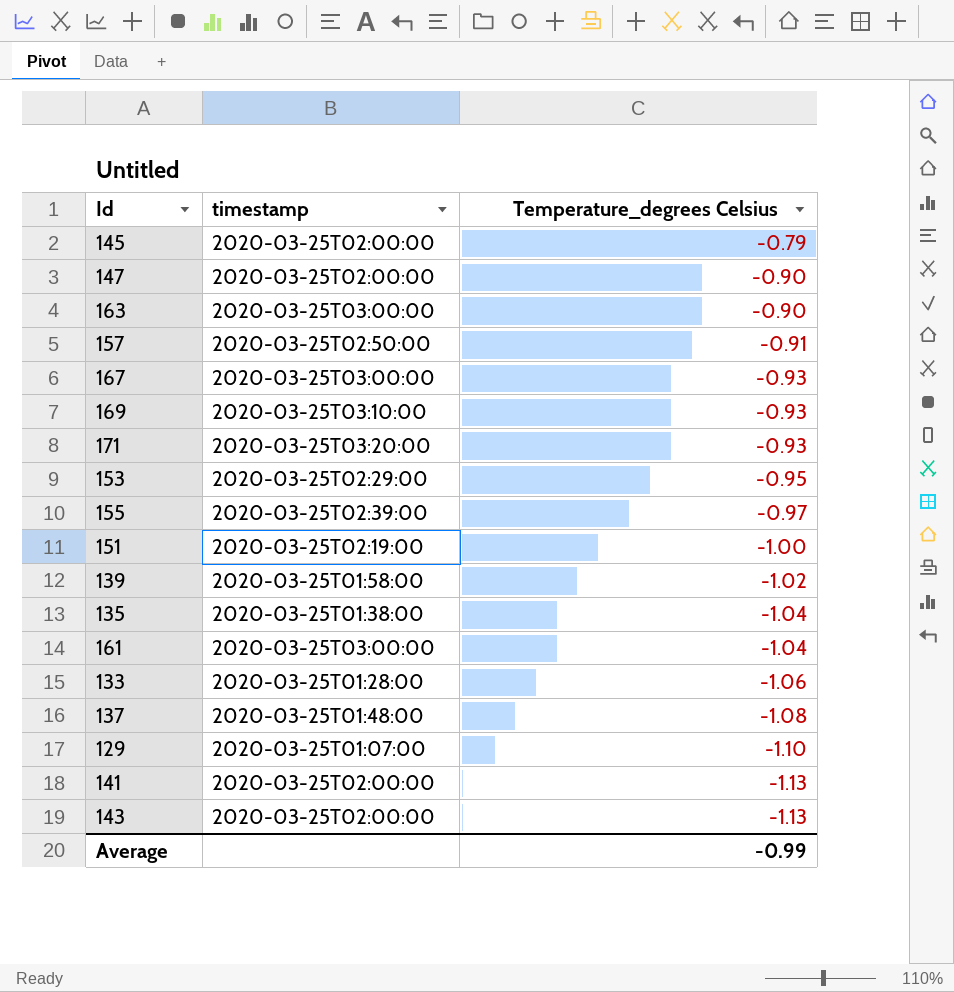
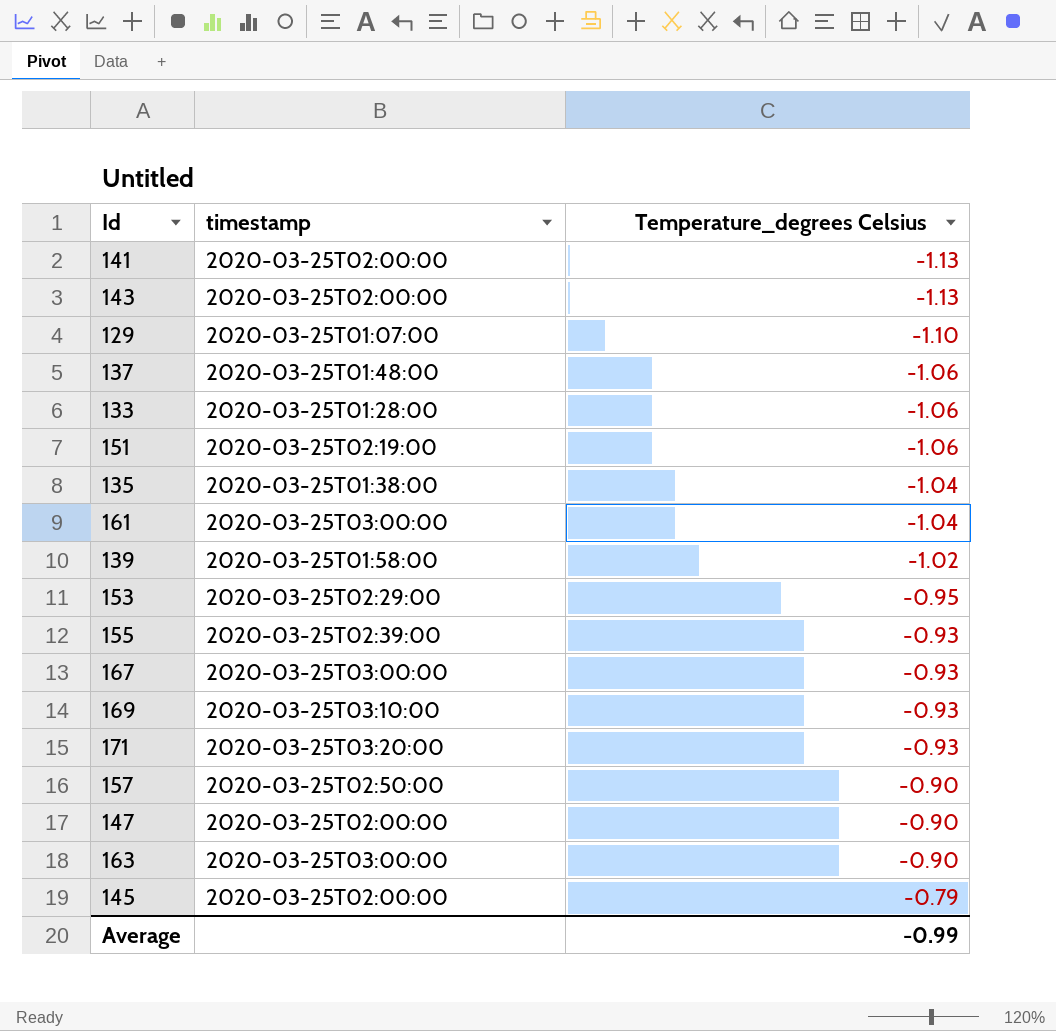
row order: Temperature_degrees Celsius descending -> Temperature_degrees Celsius ascending
137 | Temperature_degrees Celsius: -1.08 -> -1.06
151 | Temperature_degrees Celsius: -1.00 -> -1.06
155 | Temperature_degrees Celsius: -0.97 -> -0.93
157 | Temperature_degrees Celsius: -0.91 -> -0.90

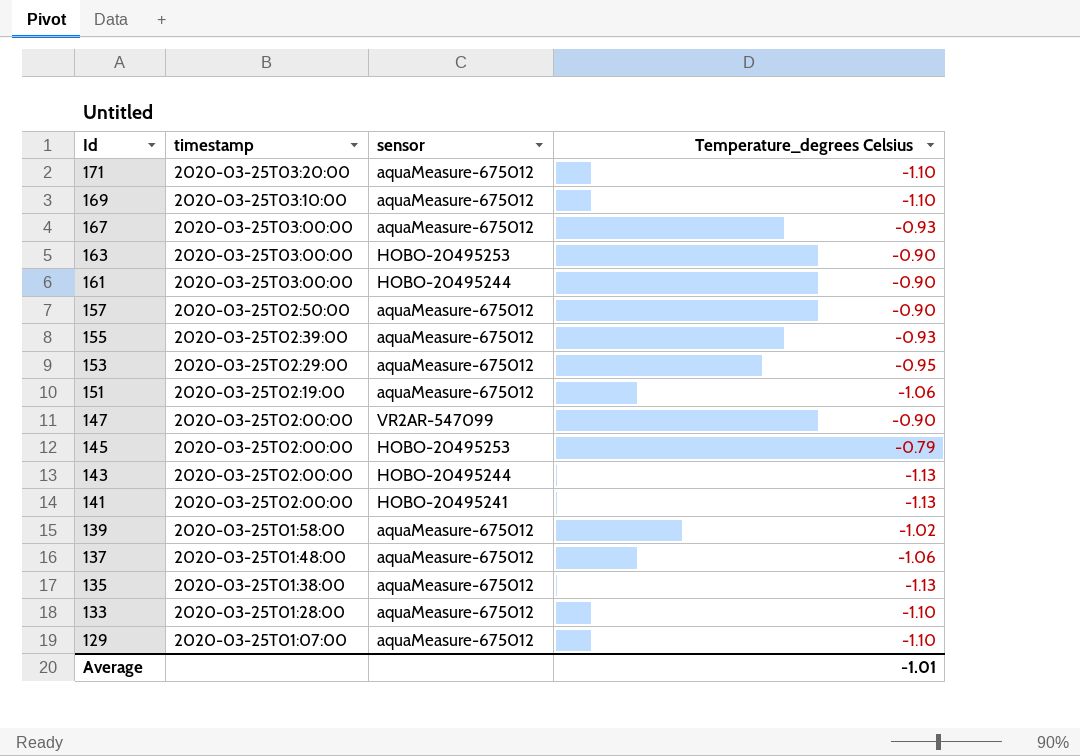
row order: Temperature_degrees Celsius ascending -> Id descending
column sensor | position: none -> 3
171 | Temperature_degrees Celsius: -0.93 -> -1.10
169 | Temperature_degrees Celsius: -0.93 -> -1.10
161 | Temperature_degrees Celsius: -1.04 -> -0.90
135 | Temperature_degrees Celsius: -1.04 -> -1.13
133 | Temperature_degrees Celsius: -1.06 -> -1.10
Average | Temperature_degrees Celsius: -0.99 -> -1.01

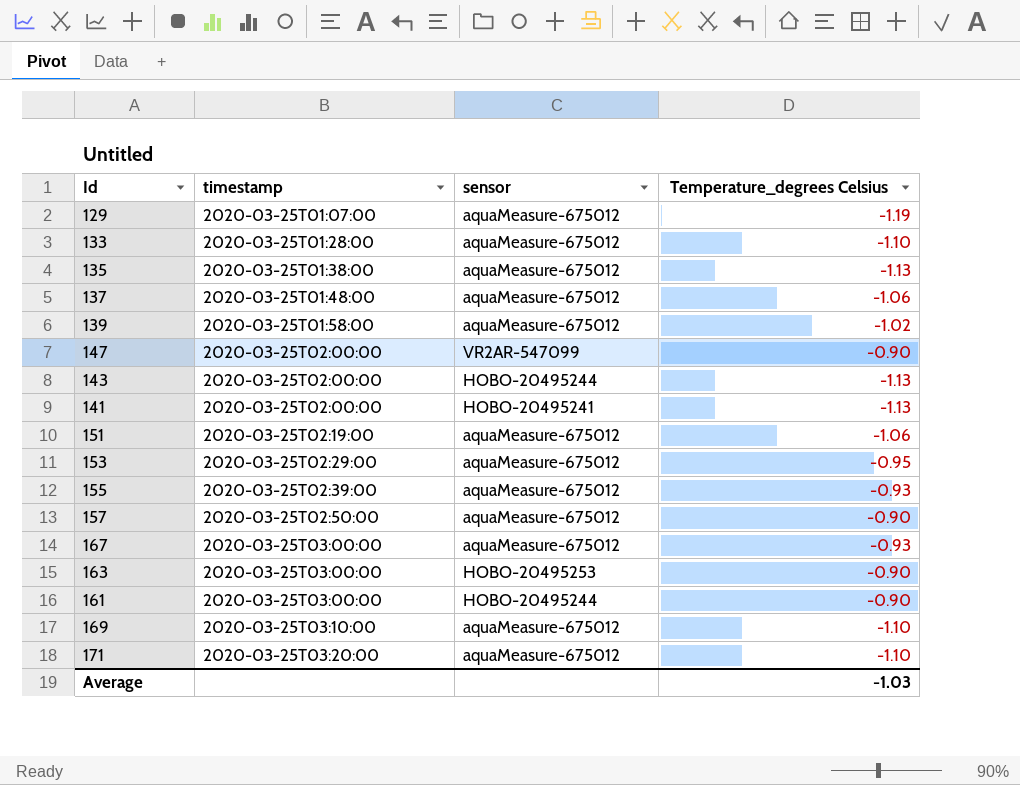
row order: Id descending -> timestamp ascending
row 145: 2020-03-25T02:00:00 | HOBO-20495253 | -0.79 -> none
129 | Temperature_degrees Celsius: -1.10 -> -1.19
Average | Temperature_degrees Celsius: -1.01 -> -1.03

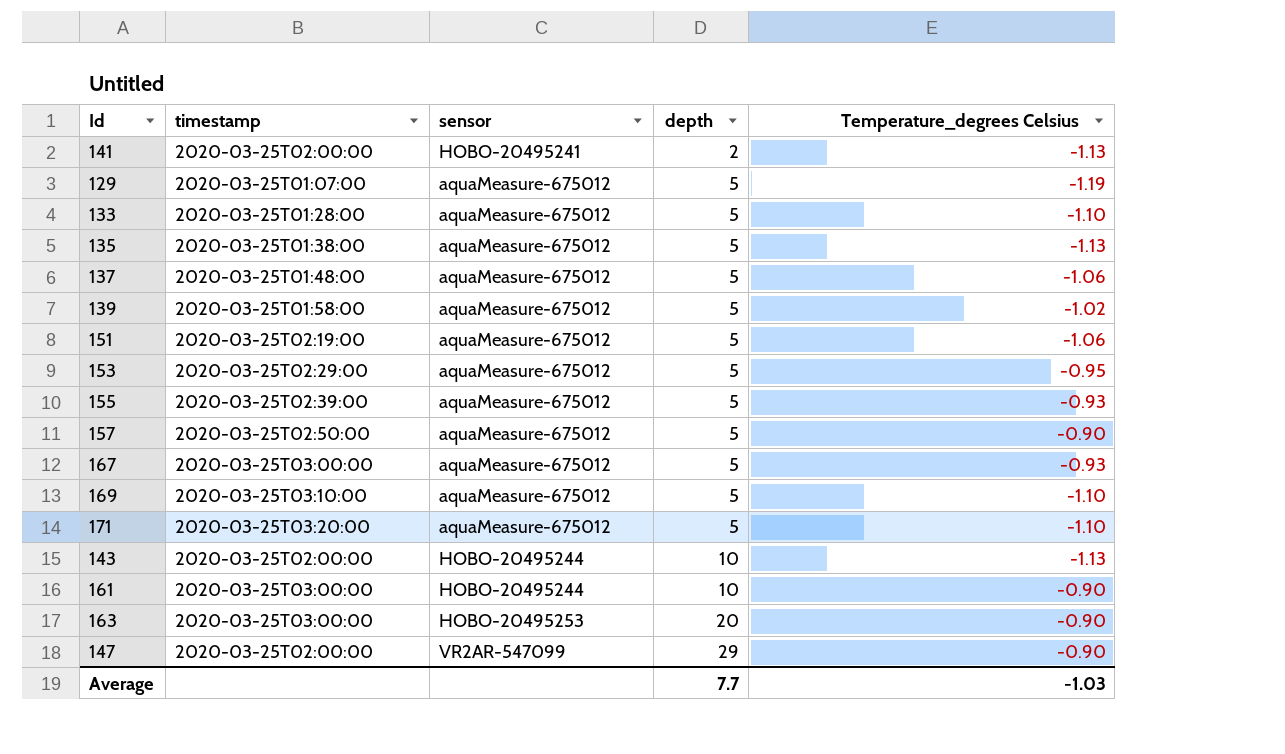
row order: timestamp ascending -> depth ascending
column depth | position: none -> 4

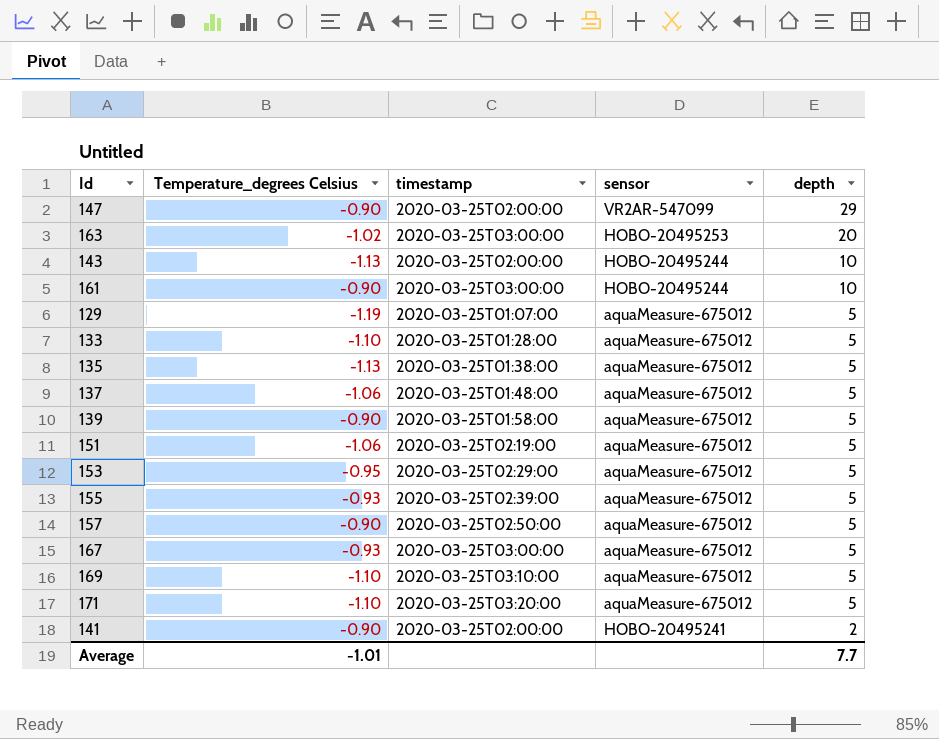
row order: depth ascending -> depth descending
column Temperature_degrees Celsius | position: 5 -> 2
163 | Temperature_degrees Celsius: -0.90 -> -1.02
139 | Temperature_degrees Celsius: -1.02 -> -0.90
141 | Temperature_degrees Celsius: -1.13 -> -0.90
Average | Temperature_degrees Celsius: -1.03 -> -1.01

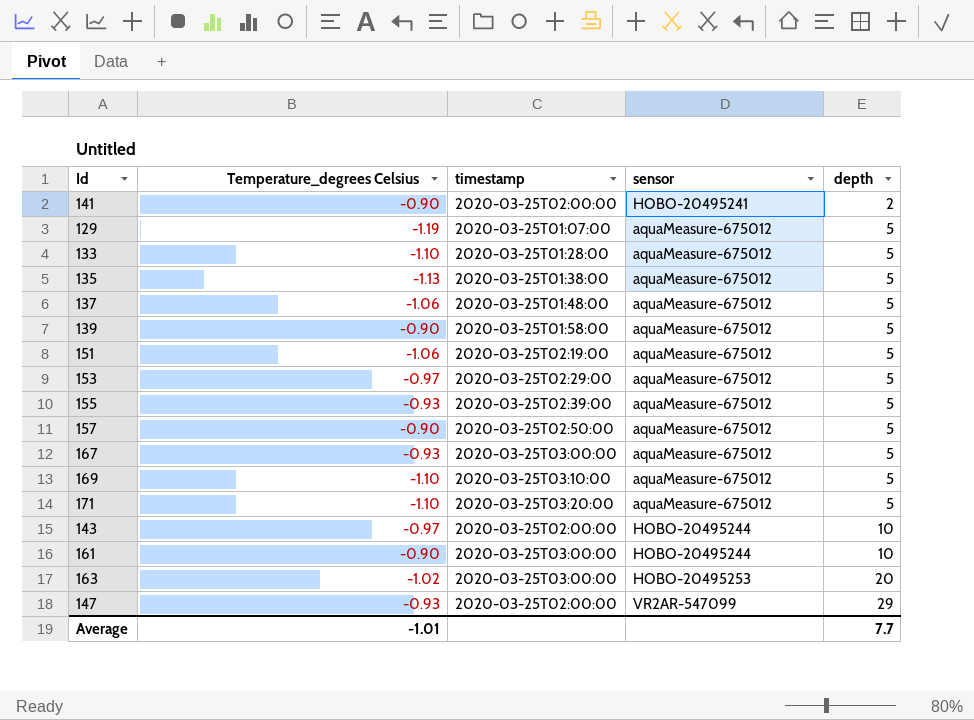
row order: depth descending -> depth ascending
153 | Temperature_degrees Celsius: -0.95 -> -0.97
143 | Temperature_degrees Celsius: -1.13 -> -0.97
147 | Temperature_degrees Celsius: -0.90 -> -0.93

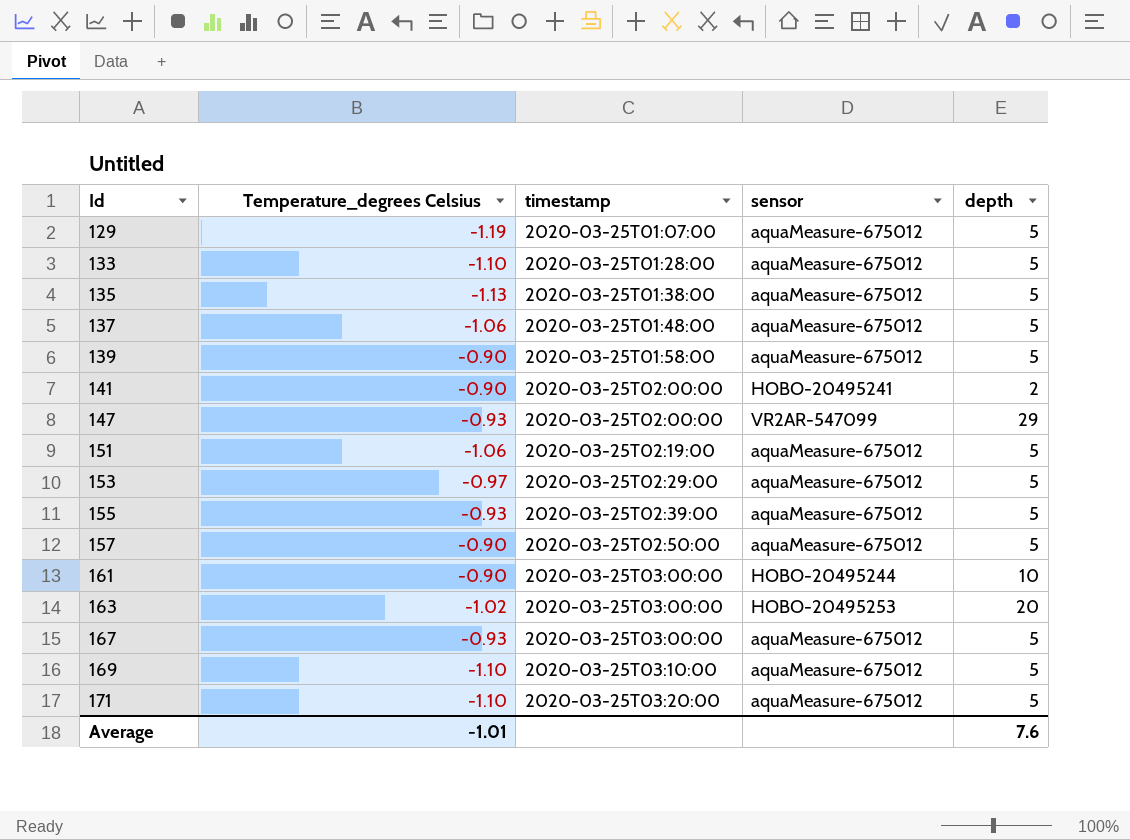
row order: depth ascending -> Id ascending
row 143: -0.97 | 2020-03-25T02:00:00 | HOBO-20495244 | 10 -> none
Average | depth: 7.7 -> 7.6

